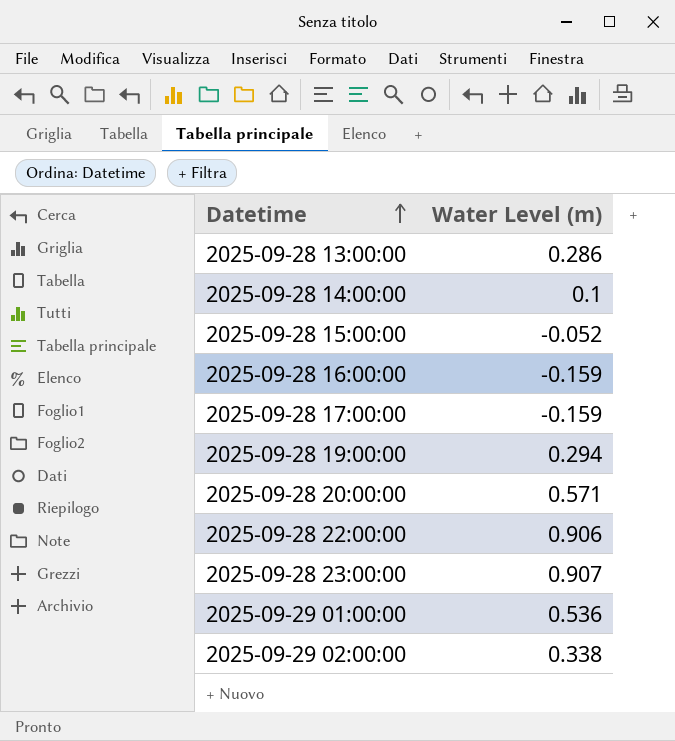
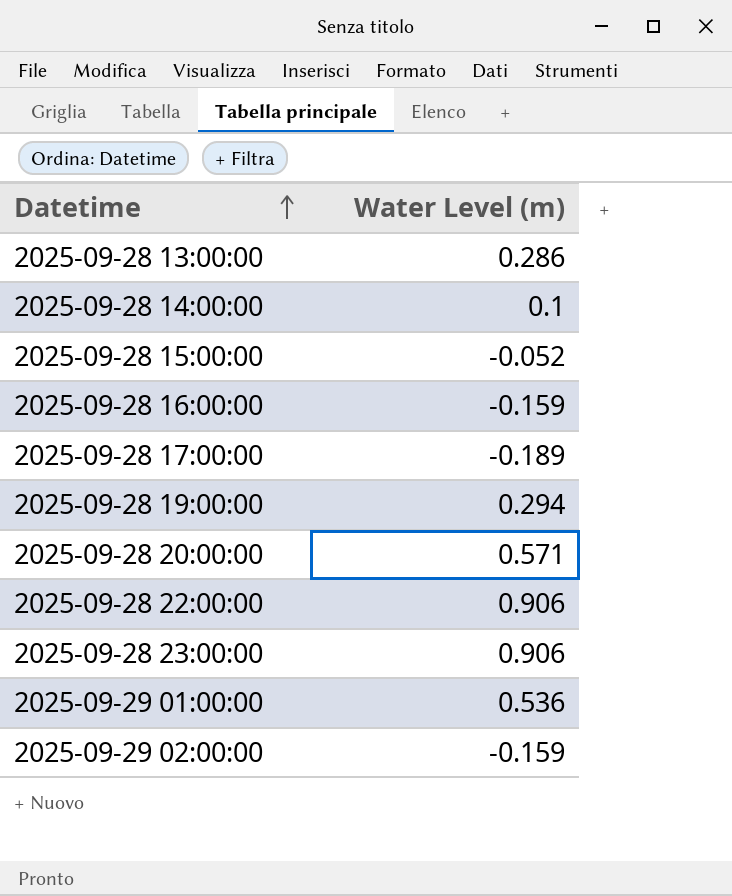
2025-09-28 17:00:00 | Water Level (m): -0.159 -> -0.189
2025-09-28 23:00:00 | Water Level (m): 0.907 -> 0.906
2025-09-29 02:00:00 | Water Level (m): 0.338 -> -0.159

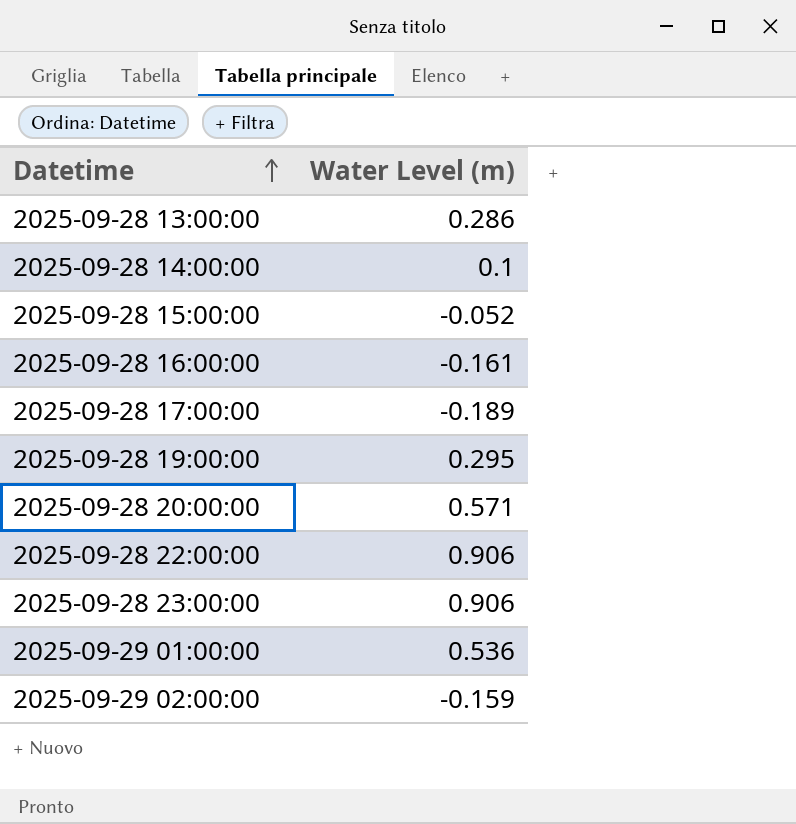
2025-09-28 16:00:00 | Water Level (m): -0.159 -> -0.161
2025-09-28 19:00:00 | Water Level (m): 0.294 -> 0.295

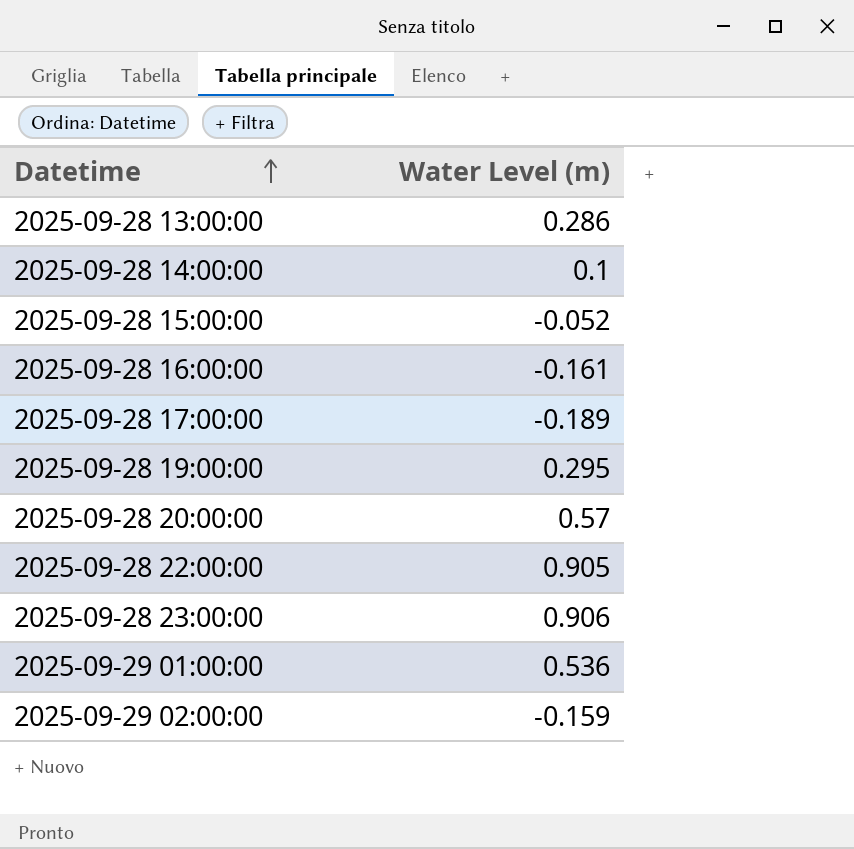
2025-09-28 20:00:00 | Water Level (m): 0.571 -> 0.57
2025-09-28 22:00:00 | Water Level (m): 0.906 -> 0.905

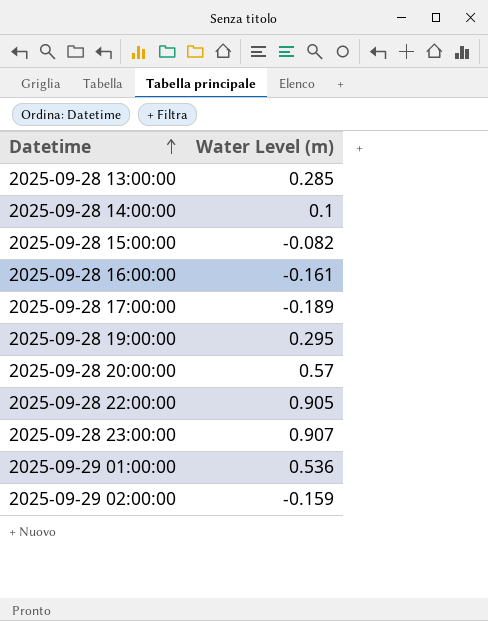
2025-09-28 13:00:00 | Water Level (m): 0.286 -> 0.285
2025-09-28 15:00:00 | Water Level (m): -0.052 -> -0.082
2025-09-28 23:00:00 | Water Level (m): 0.906 -> 0.907

